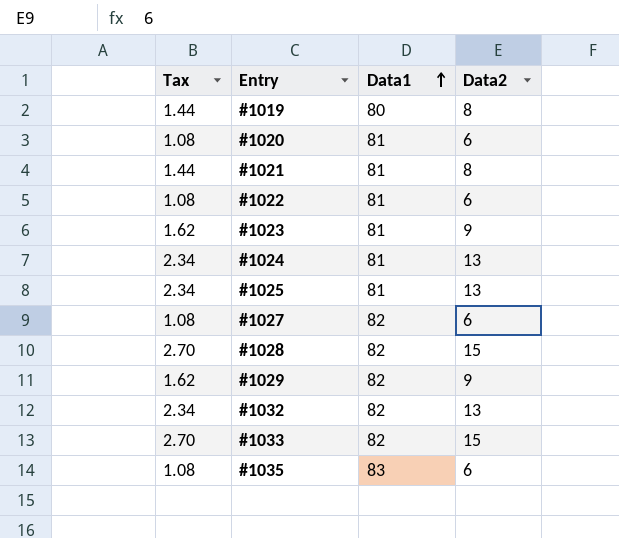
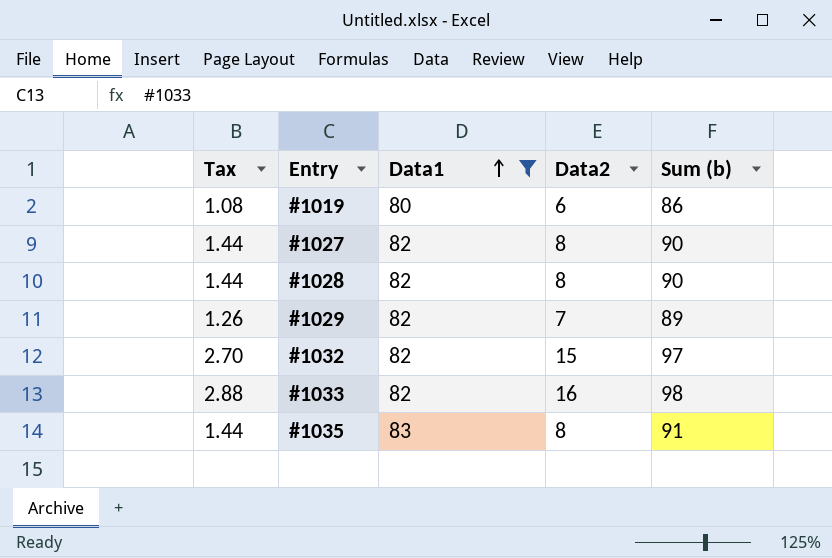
filter: none -> Data1 != 81
column Sum (b) | formula: none -> [Data1] + [Data2]
#1019 | Tax: 1.44 -> 1.08
#1019 | Data2: 8 -> 6
#1027 | Tax: 1.08 -> 1.44
#1027 | Data2: 6 -> 8
#1028 | Tax: 2.70 -> 1.44
#1028 | Data2: 15 -> 8
#1029 | Tax: 1.62 -> 1.26
#1029 | Data2: 9 -> 7
#1032 | Tax: 2.34 -> 2.70
#1032 | Data2: 13 -> 15
#1033 | Tax: 2.70 -> 2.88
#1033 | Data2: 15 -> 16
#1035 | Tax: 1.08 -> 1.44
#1035 | Data2: 6 -> 8

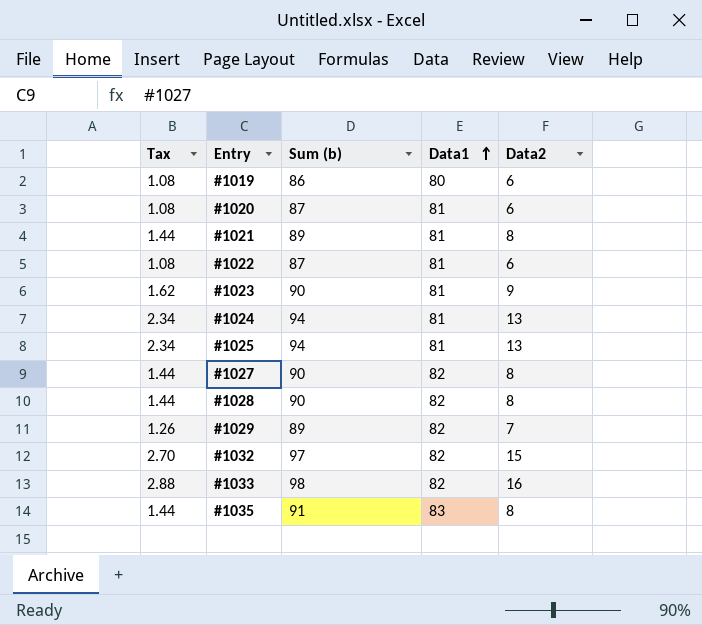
filter: Data1 != 81 -> none
column Sum (b) | position: 5 -> 3

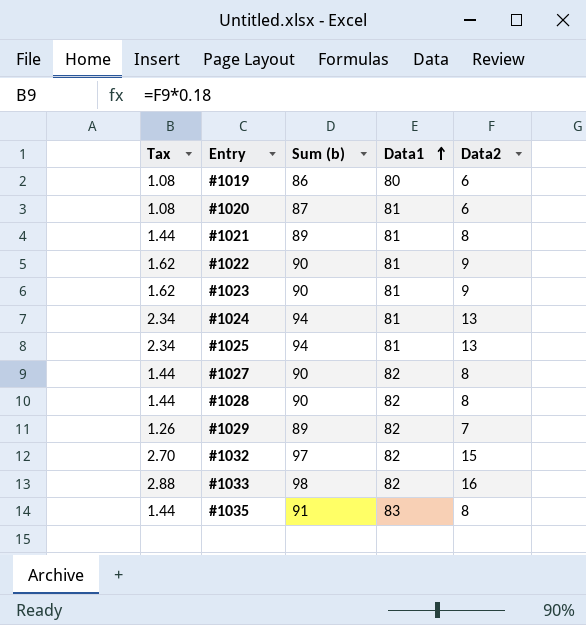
#1022 | Tax: 1.08 -> 1.62
#1022 | Sum (b): 87 -> 90
#1022 | Data2: 6 -> 9

